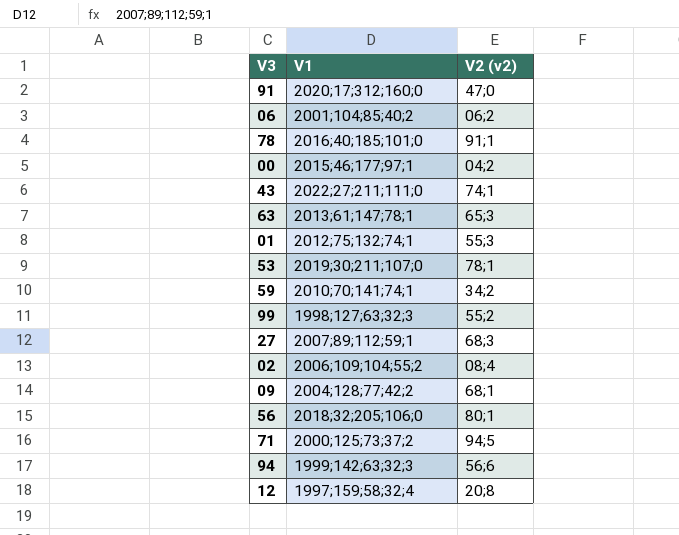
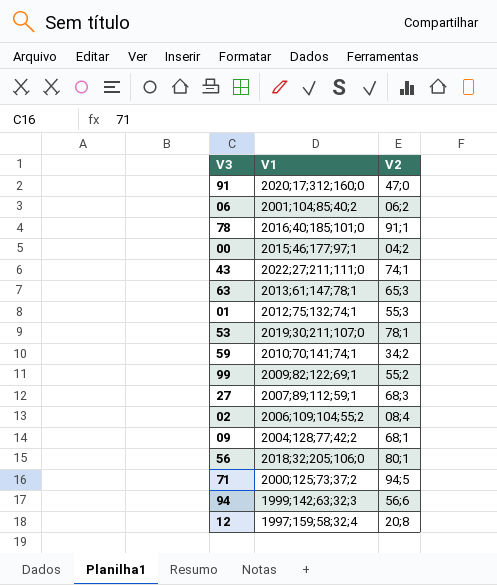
column name: V2 (v2) -> V2
99 | V1: 1998;127;63;32;3 -> 2009;82;122;69;1

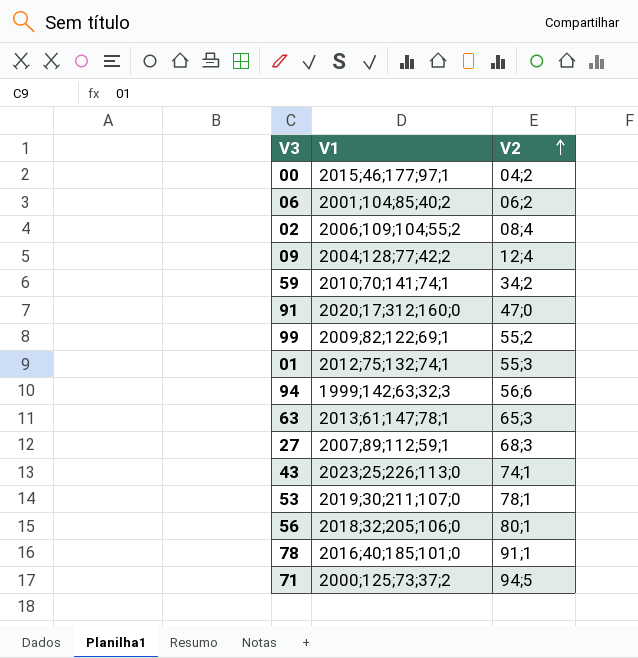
row order: none -> V2 ascending
row 12: 1997;159;58;32;4 | 20;8 -> none
09 | V2: 68;1 -> 12;4
43 | V1: 2022;27;211;111;0 -> 2023;25;226;113;0

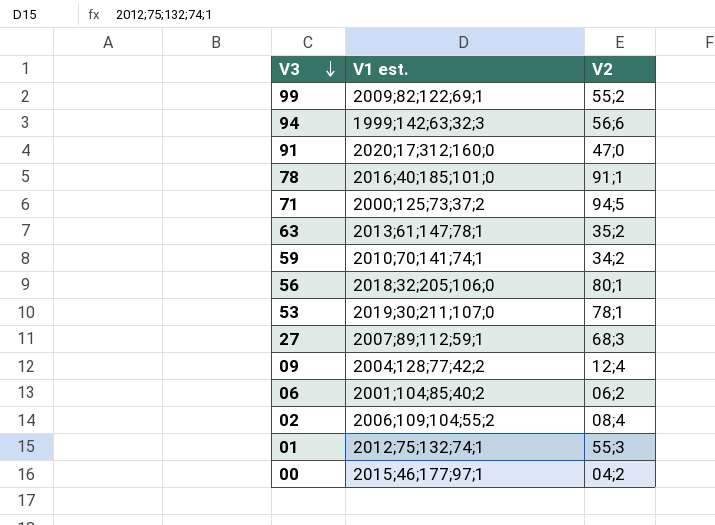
row order: V2 ascending -> V3 descending
column name: V1 -> V1 est.
row 43: 2023;25;226;113;0 | 74;1 -> none
63 | V2: 65;3 -> 35;2

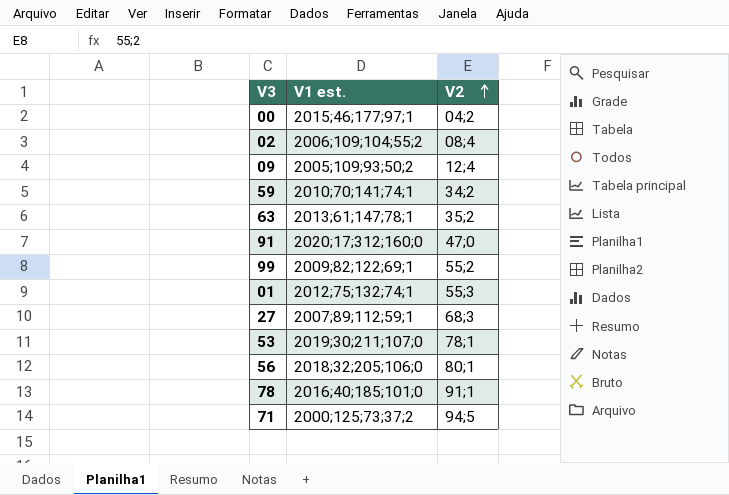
row order: V3 descending -> V2 ascending
row 94: 1999;142;63;32;3 | 56;6 -> none
row 06: 2001;104;85;40;2 | 06;2 -> none
09 | V1 est.: 2004;128;77;42;2 -> 2005;109;93;50;2

